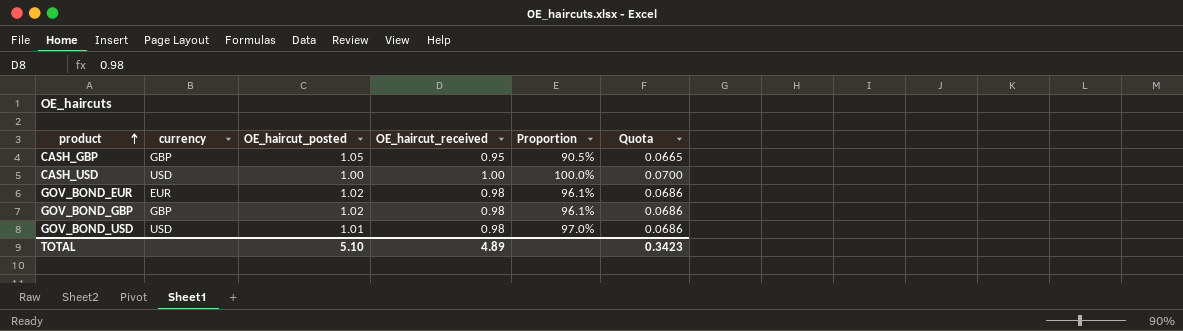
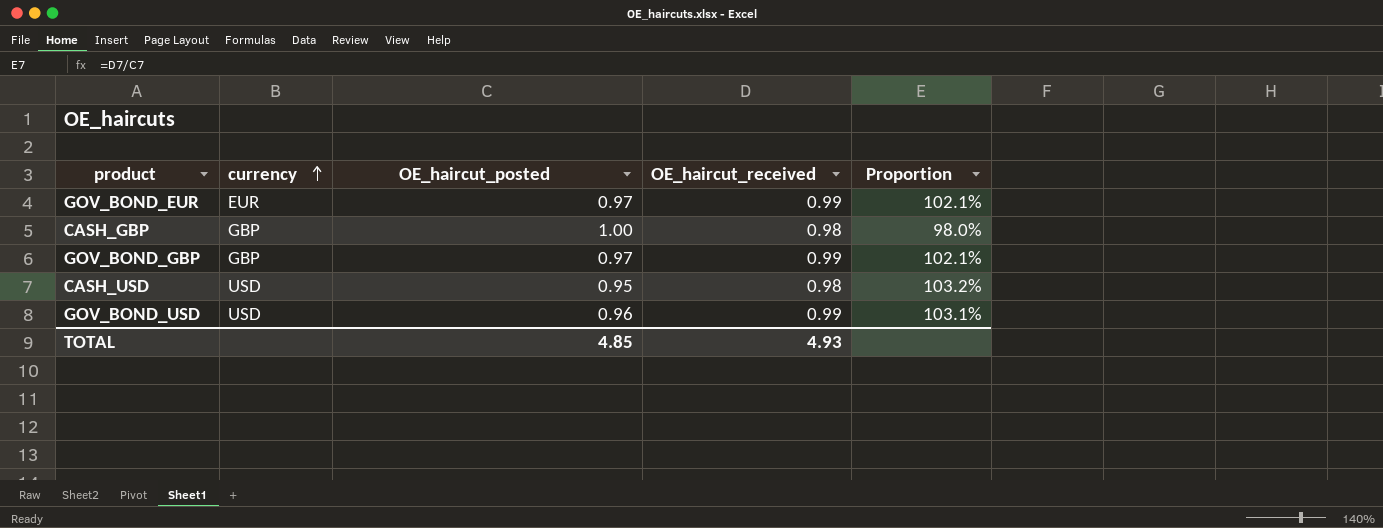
row order: product ascending -> currency ascending
column Quota | formula: [OE_haircut_received] * 0.07 -> none
GOV_BOND_EUR | OE_haircut_posted: 1.02 -> 0.97
GOV_BOND_EUR | OE_haircut_received: 0.98 -> 0.99
GOV_BOND_EUR | Proportion: 96.1% -> 102.1%
CASH_GBP | OE_haircut_posted: 1.05 -> 1.00
CASH_GBP | OE_haircut_received: 0.95 -> 0.98
CASH_GBP | Proportion: 90.5% -> 98.0%
GOV_BOND_GBP | OE_haircut_posted: 1.02 -> 0.97
GOV_BOND_GBP | OE_haircut_received: 0.98 -> 0.99
GOV_BOND_GBP | Proportion: 96.1% -> 102.1%
CASH_USD | OE_haircut_posted: 1.00 -> 0.95
CASH_USD | OE_haircut_received: 1.00 -> 0.98
CASH_USD | Proportion: 100.0% -> 103.2%
GOV_BOND_USD | OE_haircut_posted: 1.01 -> 0.96
GOV_BOND_USD | OE_haircut_received: 0.98 -> 0.99
GOV_BOND_USD | Proportion: 97.0% -> 103.1%
TOTAL | OE_haircut_posted: 5.10 -> 4.85
TOTAL | OE_haircut_received: 4.89 -> 4.93

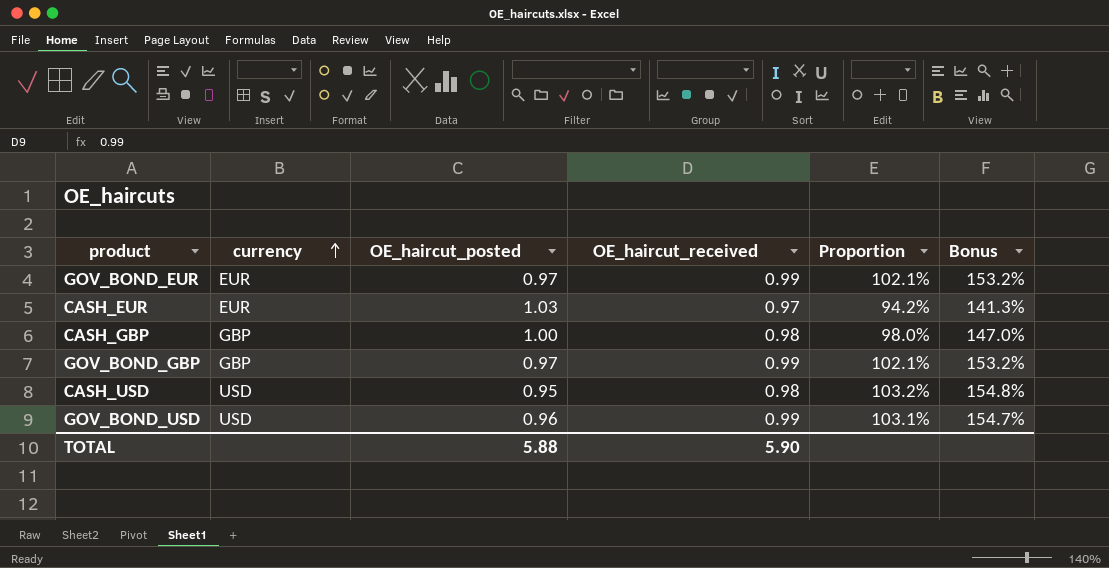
column Bonus | formula: none -> [Proportion] * 1.5
row CASH_EUR: none -> EUR | 1.03 | 0.97 | 94.2% | 141.3%
TOTAL | OE_haircut_posted: 4.85 -> 5.88
TOTAL | OE_haircut_received: 4.93 -> 5.90

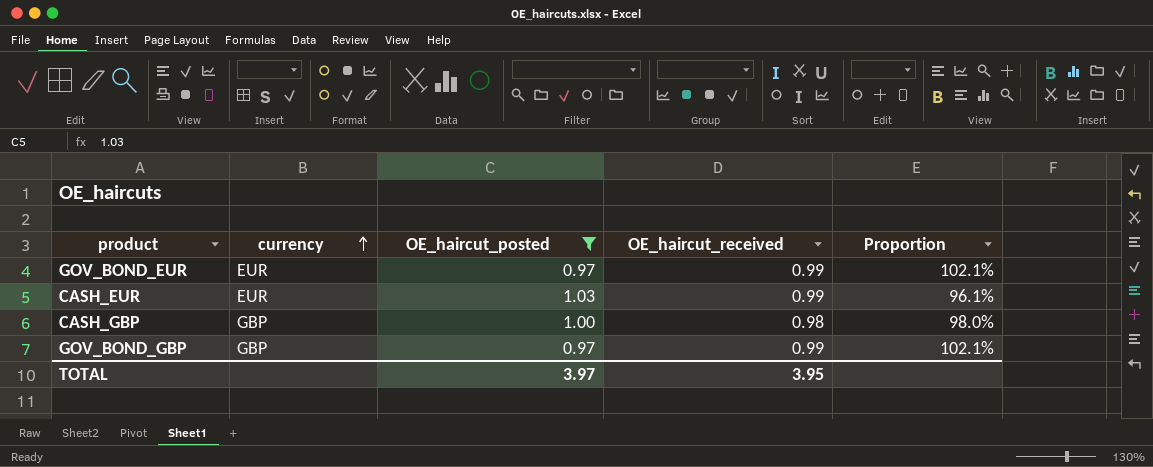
filter: none -> OE_haircut_posted >= 0.97
column Bonus | formula: [Proportion] * 1.5 -> none
CASH_EUR | OE_haircut_received: 0.97 -> 0.99
CASH_EUR | Proportion: 94.2% -> 96.1%
TOTAL | OE_haircut_posted: 5.88 -> 3.97
TOTAL | OE_haircut_received: 5.90 -> 3.95

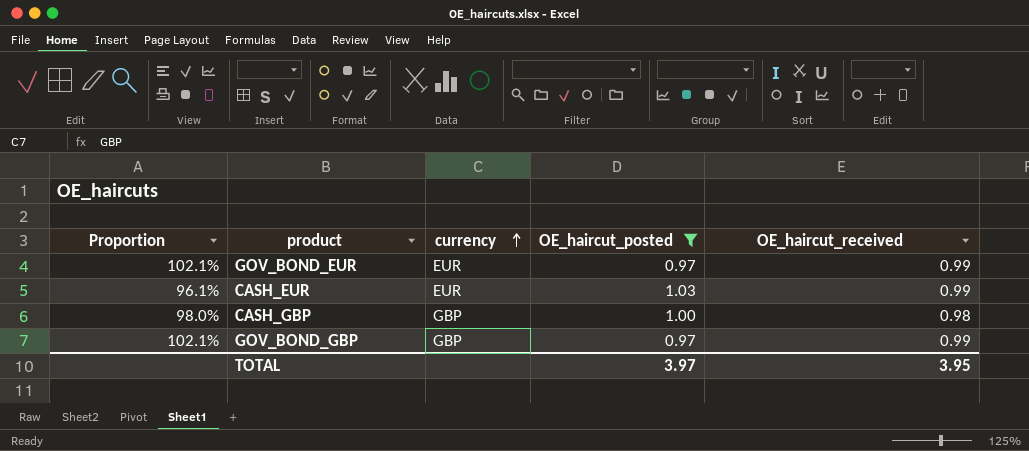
column Proportion | position: 5 -> 1

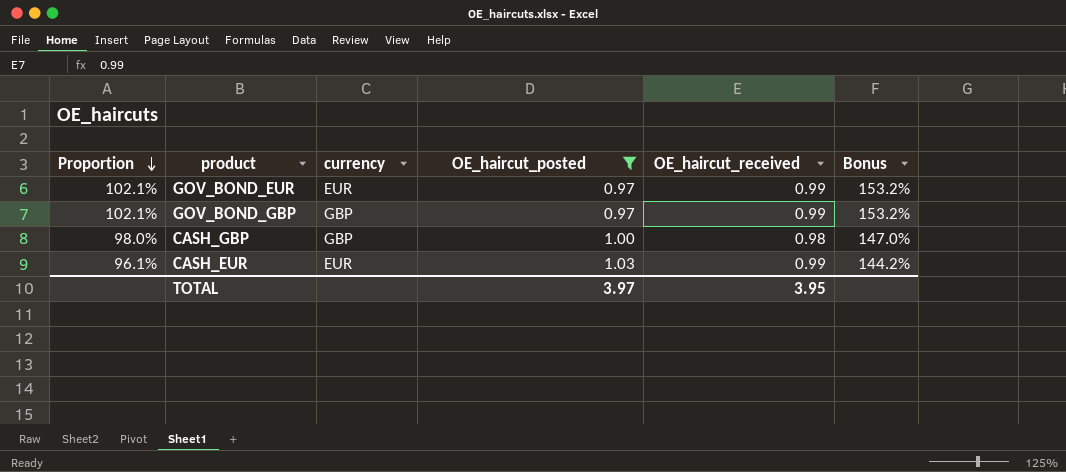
row order: currency ascending -> Proportion descending
column Bonus | formula: none -> [Proportion] * 1.5

